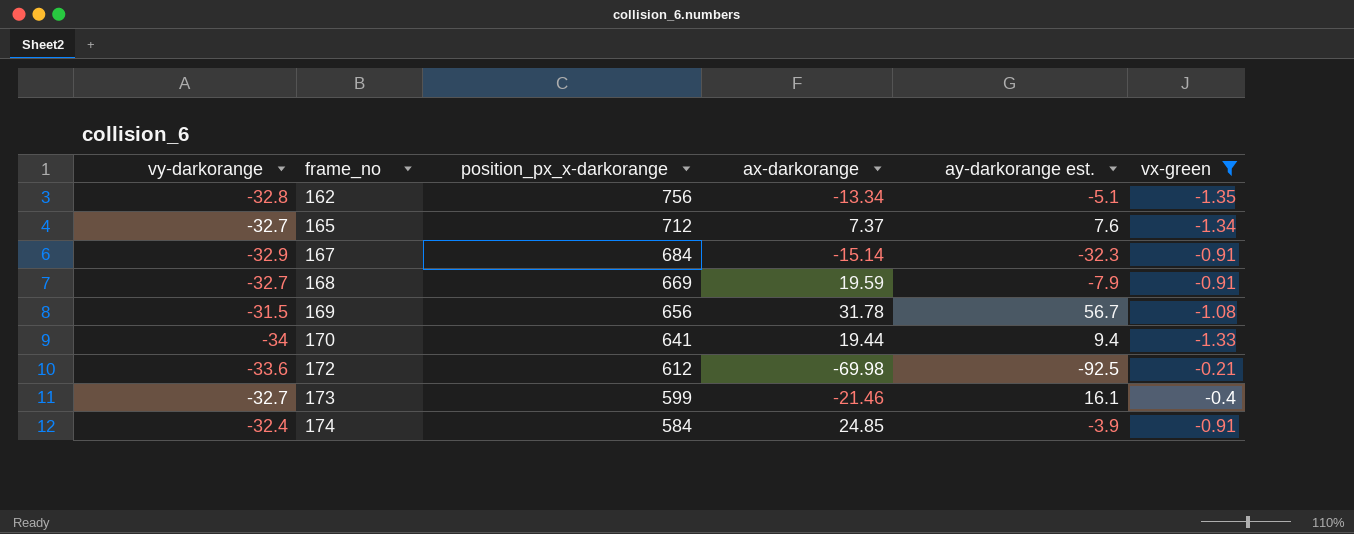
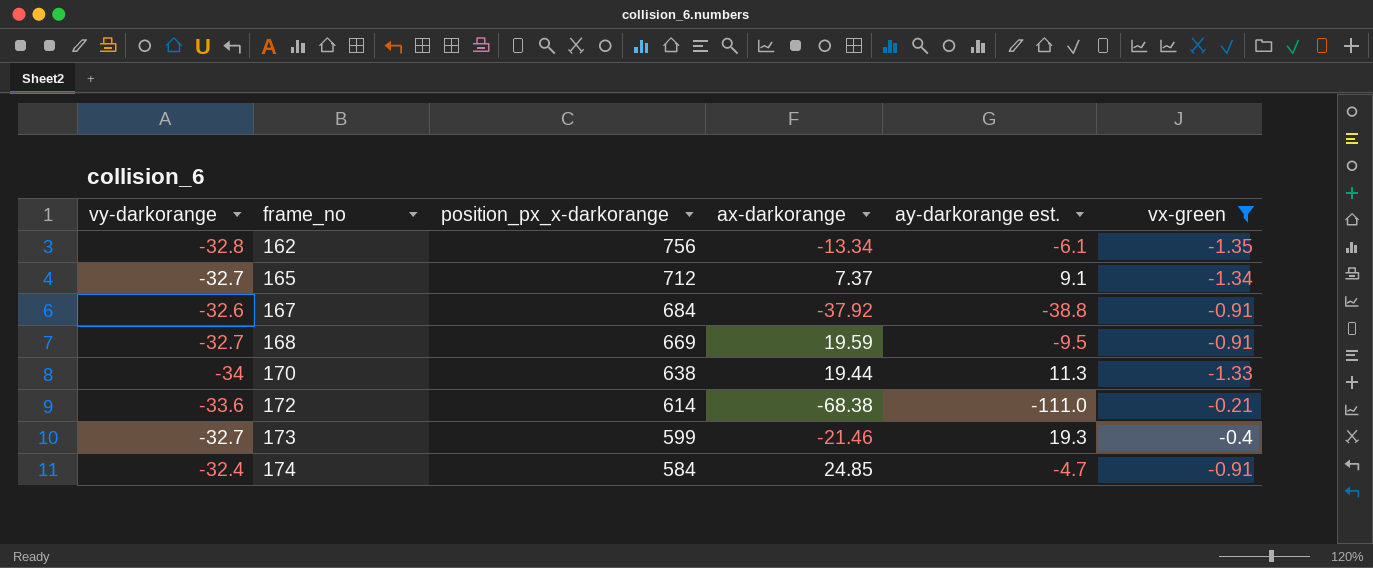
row 169: -31.5 | 656 | 31.78 | 56.7 | -1.08 -> none
162 | ay-darkorange est.: -5.1 -> -6.1
165 | ay-darkorange est.: 7.6 -> 9.1
167 | vy-darkorange: -32.9 -> -32.6
167 | ax-darkorange: -15.14 -> -37.92
167 | ay-darkorange est.: -32.3 -> -38.8
168 | ay-darkorange est.: -7.9 -> -9.5
170 | position_px_x-darkorange: 641 -> 638
170 | ay-darkorange est.: 9.4 -> 11.3
172 | position_px_x-darkorange: 612 -> 614
172 | ax-darkorange: -69.98 -> -68.38
172 | ay-darkorange est.: -92.5 -> -111.0
173 | ay-darkorange est.: 16.1 -> 19.3
174 | ay-darkorange est.: -3.9 -> -4.7

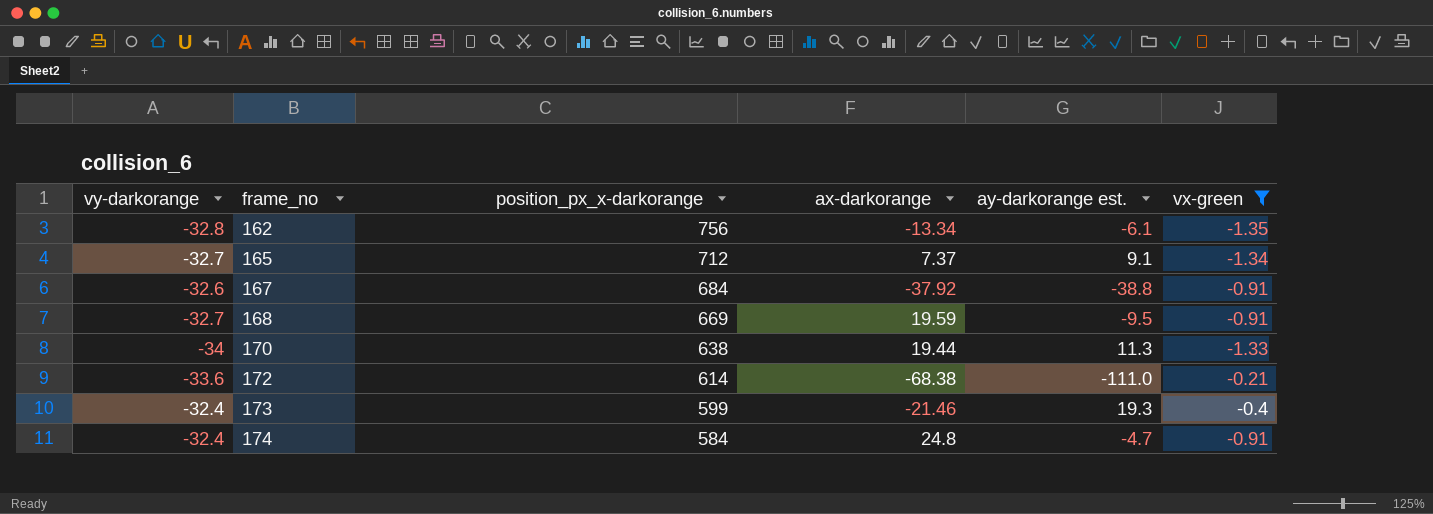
173 | vy-darkorange: -32.7 -> -32.4
174 | ax-darkorange: 24.85 -> 24.8

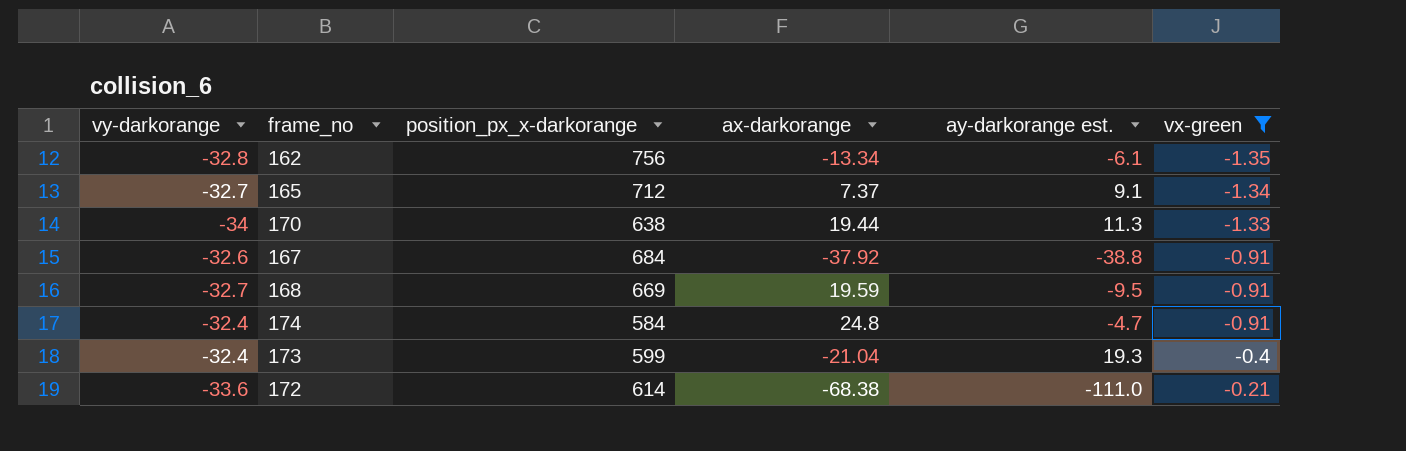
row order: frame_no ascending -> vx-green ascending
173 | ax-darkorange: -21.46 -> -21.04

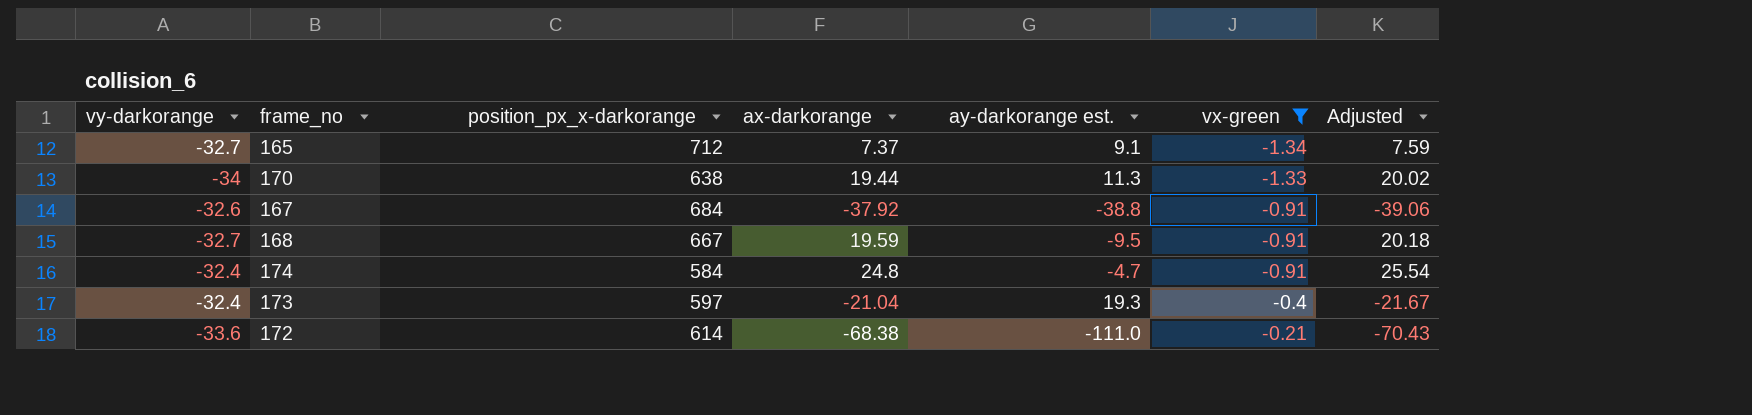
column Adjusted | formula: none -> [ax-darkorange] * 1.03
row 162: -32.8 | 756 | -13.34 | -6.1 | -1.35 -> none
168 | position_px_x-darkorange: 669 -> 667
173 | position_px_x-darkorange: 599 -> 597

